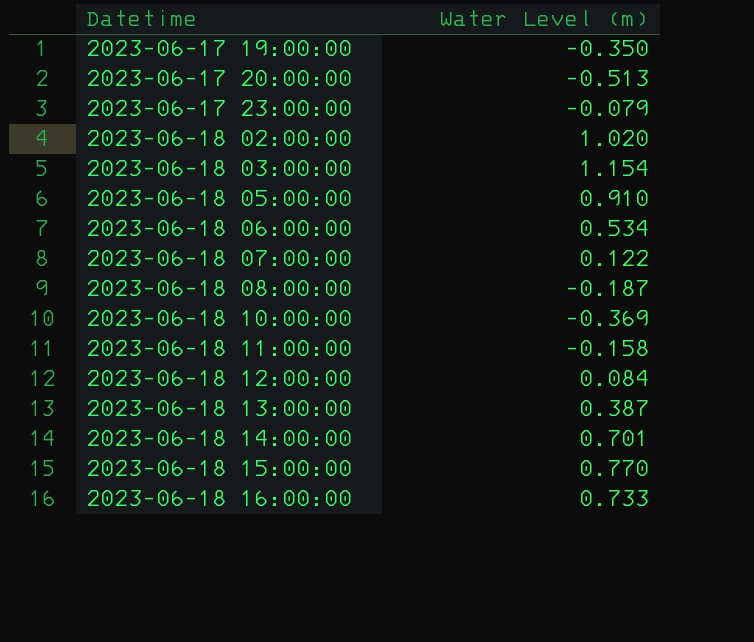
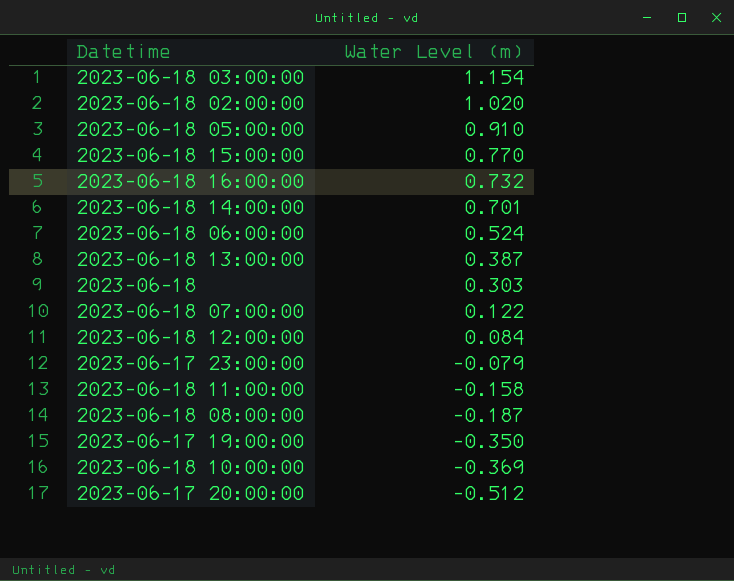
row order: Datetime ascending -> Water Level (m) descending
2023-06-18 16:00:00 | Water Level (m): 0.733 -> 0.732
2023-06-18 06:00:00 | Water Level (m): 0.534 -> 0.524
row 2023-06-18: none -> 0.303
2023-06-17 20:00:00 | Water Level (m): -0.513 -> -0.512

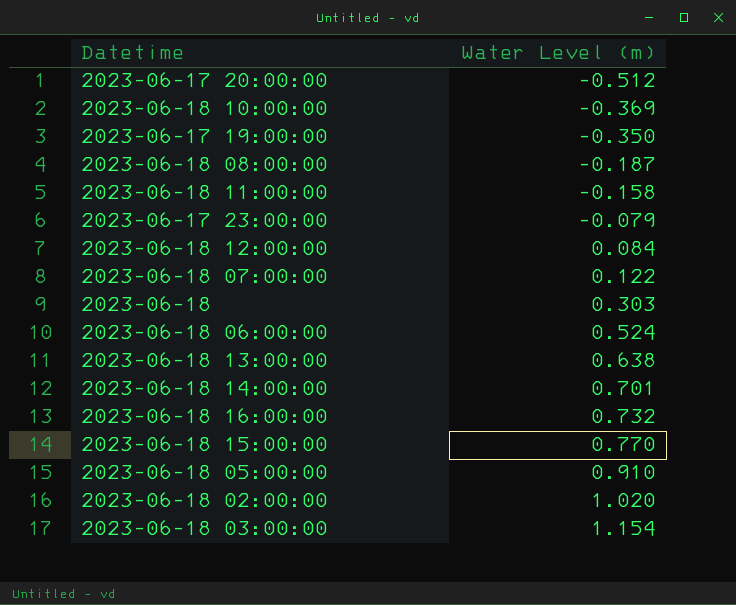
row order: Water Level (m) descending -> Water Level (m) ascending
2023-06-18 13:00:00 | Water Level (m): 0.387 -> 0.638

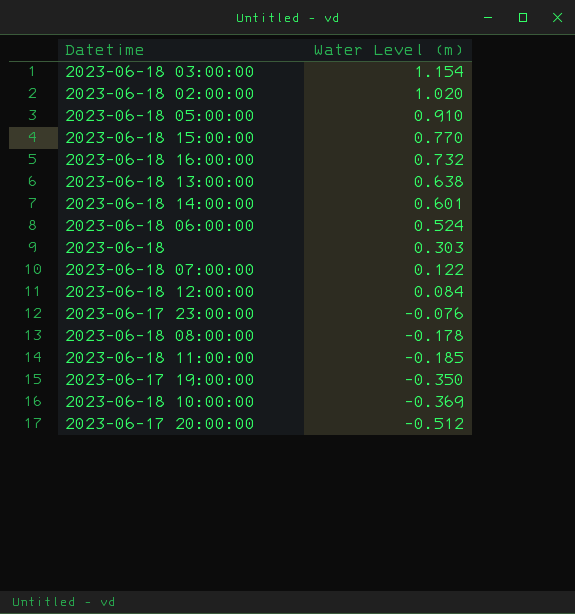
row order: Water Level (m) ascending -> Water Level (m) descending
2023-06-18 14:00:00 | Water Level (m): 0.701 -> 0.601
2023-06-17 23:00:00 | Water Level (m): -0.079 -> -0.076
2023-06-18 08:00:00 | Water Level (m): -0.187 -> -0.178
2023-06-18 11:00:00 | Water Level (m): -0.158 -> -0.185

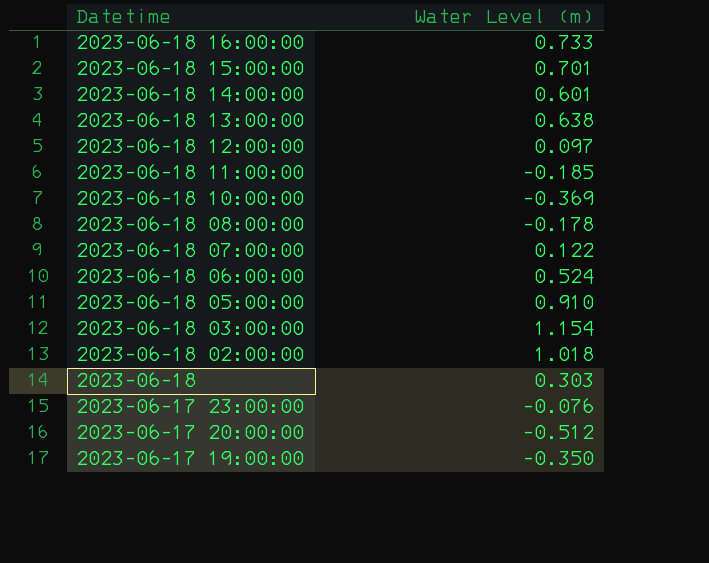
row order: Water Level (m) descending -> Datetime descending
2023-06-18 16:00:00 | Water Level (m): 0.732 -> 0.733
2023-06-18 15:00:00 | Water Level (m): 0.770 -> 0.701
2023-06-18 12:00:00 | Water Level (m): 0.084 -> 0.097
2023-06-18 02:00:00 | Water Level (m): 1.020 -> 1.018

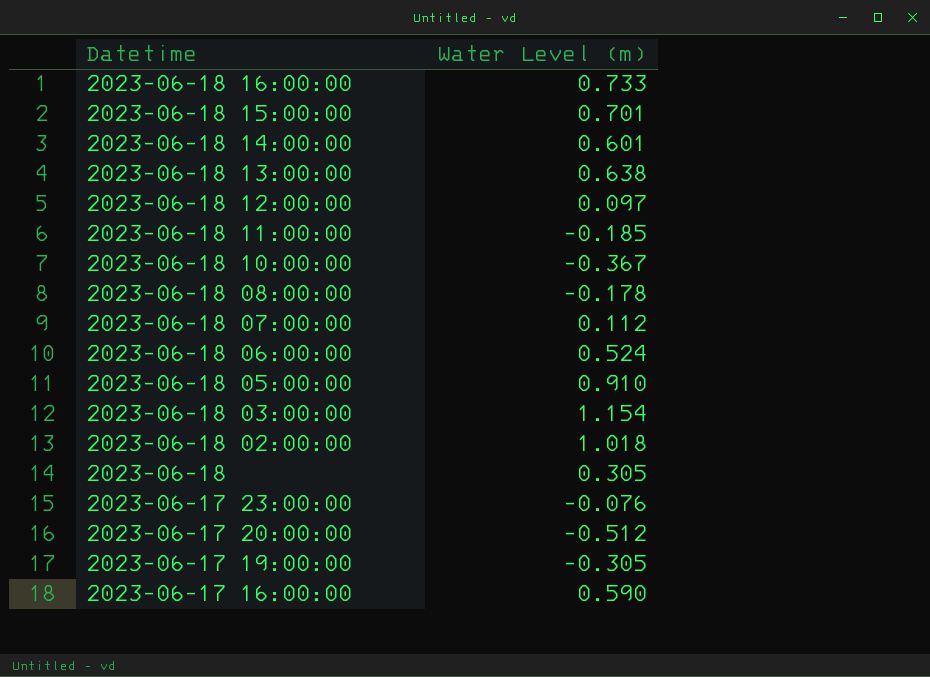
2023-06-18 10:00:00 | Water Level (m): -0.369 -> -0.367
2023-06-18 07:00:00 | Water Level (m): 0.122 -> 0.112
2023-06-18 | Water Level (m): 0.303 -> 0.305
2023-06-17 19:00:00 | Water Level (m): -0.350 -> -0.305
row 2023-06-17 16:00:00: none -> 0.590

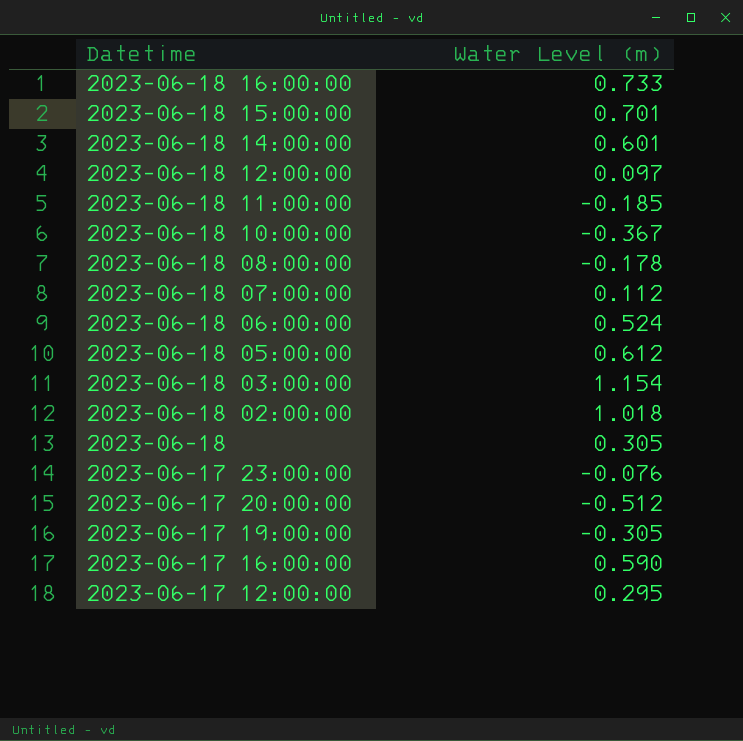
row 2023-06-18 13:00:00: 0.638 -> none
2023-06-18 05:00:00 | Water Level (m): 0.910 -> 0.612
row 2023-06-17 12:00:00: none -> 0.295

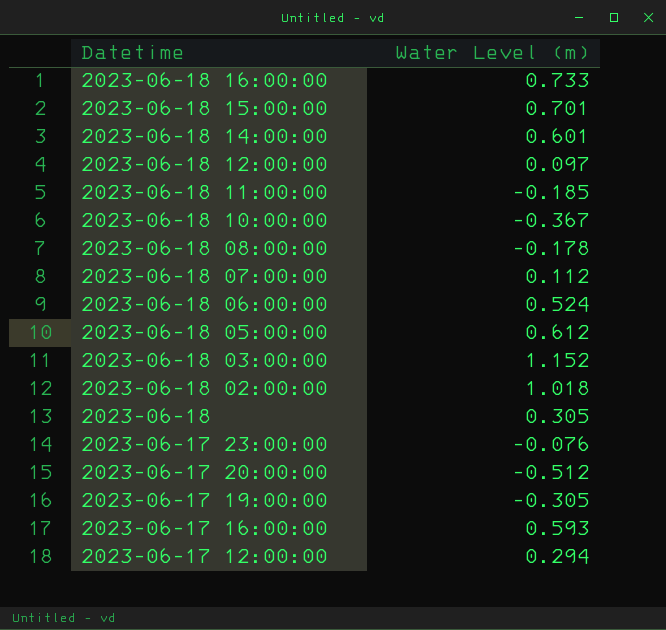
2023-06-18 03:00:00 | Water Level (m): 1.154 -> 1.152
2023-06-17 16:00:00 | Water Level (m): 0.590 -> 0.593
2023-06-17 12:00:00 | Water Level (m): 0.295 -> 0.294

